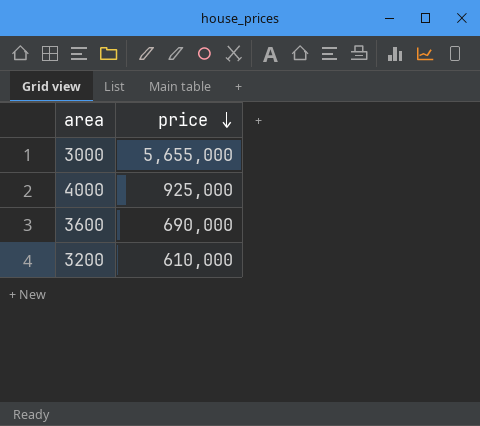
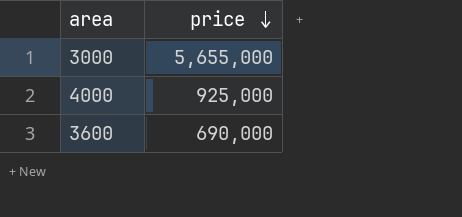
row 3200: 610,000 -> none

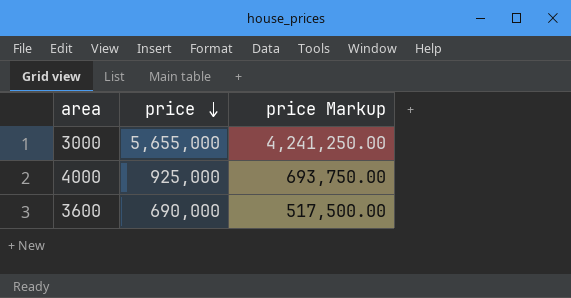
column price Markup | formula: none -> [price] * 0.75

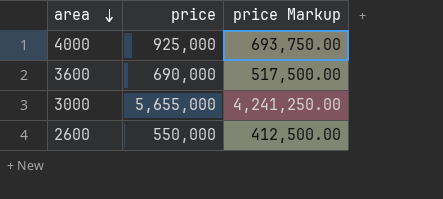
row order: price descending -> area descending
row 2600: none -> 550,000 | 412,500.00

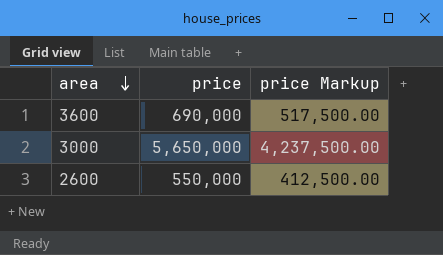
row 4000: 925,000 | 693,750.00 -> none
3000 | price: 5,655,000 -> 5,650,000
3000 | price Markup: 4,241,250.00 -> 4,237,500.00

